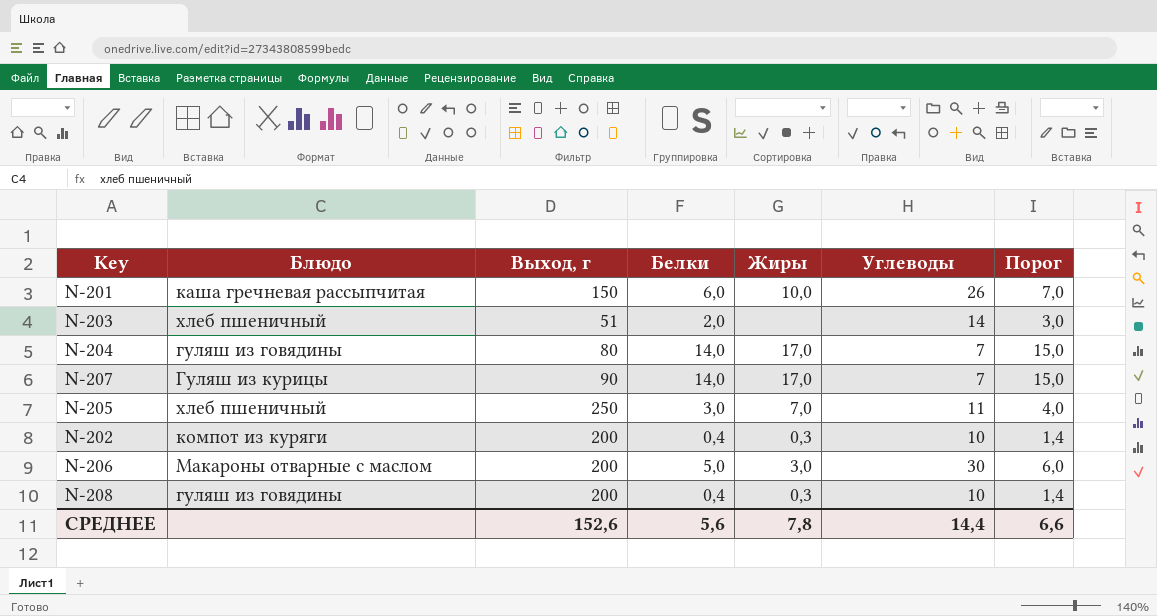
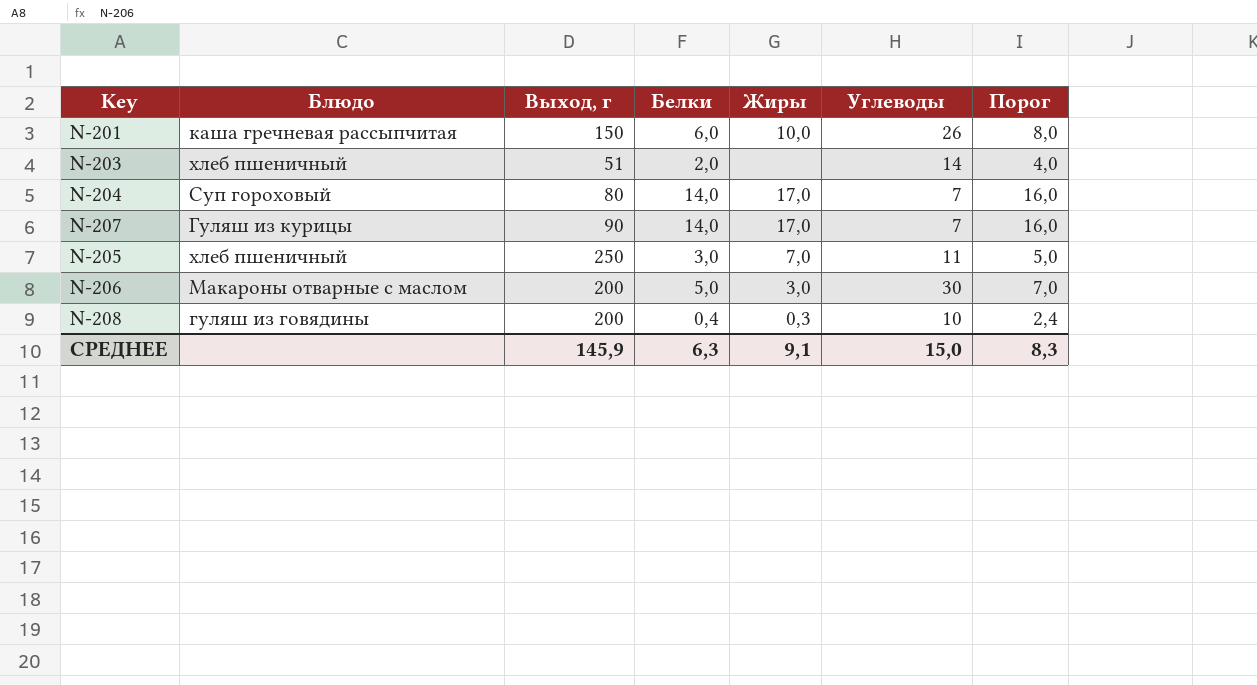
column Порог | formula: [Белки] + 1 -> [Белки] + 2
row N-202: компот из куряги | 200 | 0,4 | 0,3 | 10 | 1,4 -> none
N-204 | Блюдо: гуляш из говядины -> Суп гороховый
СРЕДНЕЕ | Выход, г: 152,6 -> 145,9
СРЕДНЕЕ | Белки: 5,6 -> 6,3
СРЕДНЕЕ | Жиры: 7,8 -> 9,1
СРЕДНЕЕ | Углеводы: 14,4 -> 15,0
СРЕДНЕЕ | Порог: 6,6 -> 8,3

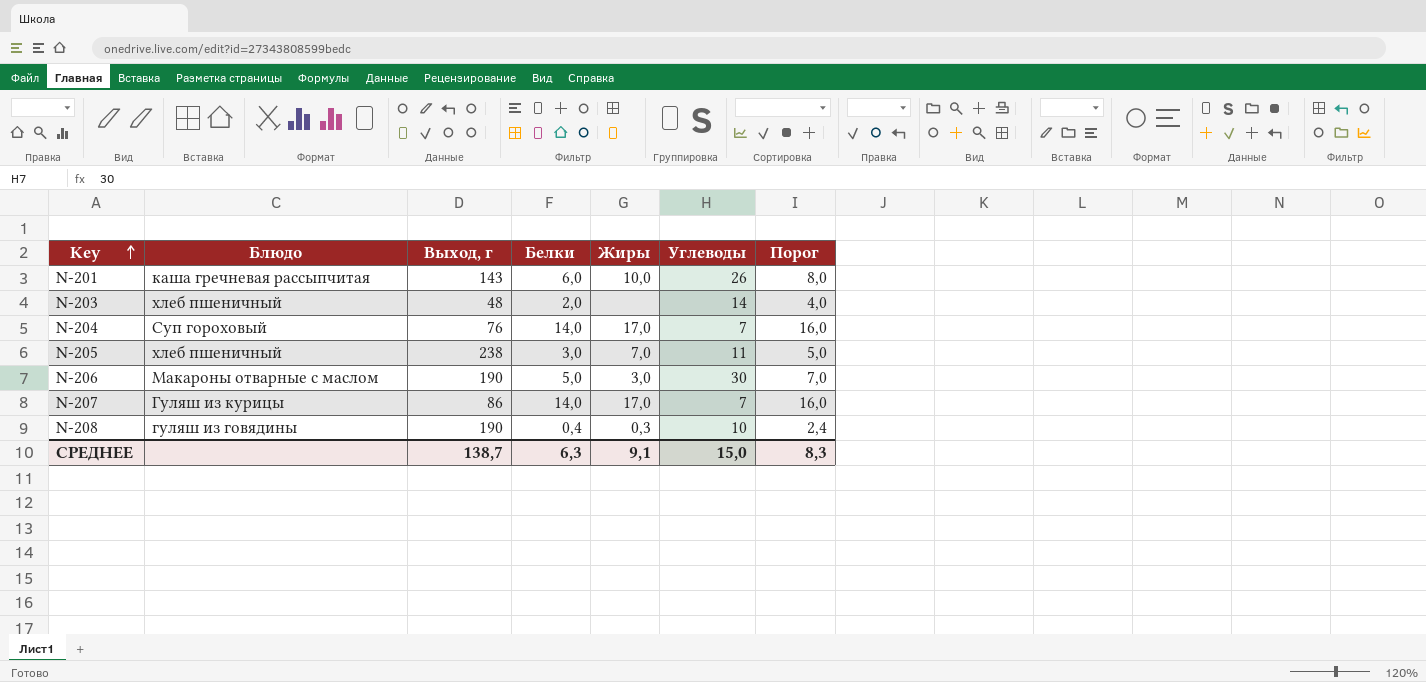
row order: none -> Key ascending
N-201 | Выход, г: 150 -> 143
N-203 | Выход, г: 51 -> 48
N-204 | Выход, г: 80 -> 76
N-205 | Выход, г: 250 -> 238
N-206 | Выход, г: 200 -> 190
N-207 | Выход, г: 90 -> 86
N-208 | Выход, г: 200 -> 190
СРЕДНЕЕ | Выход, г: 145,9 -> 138,7

